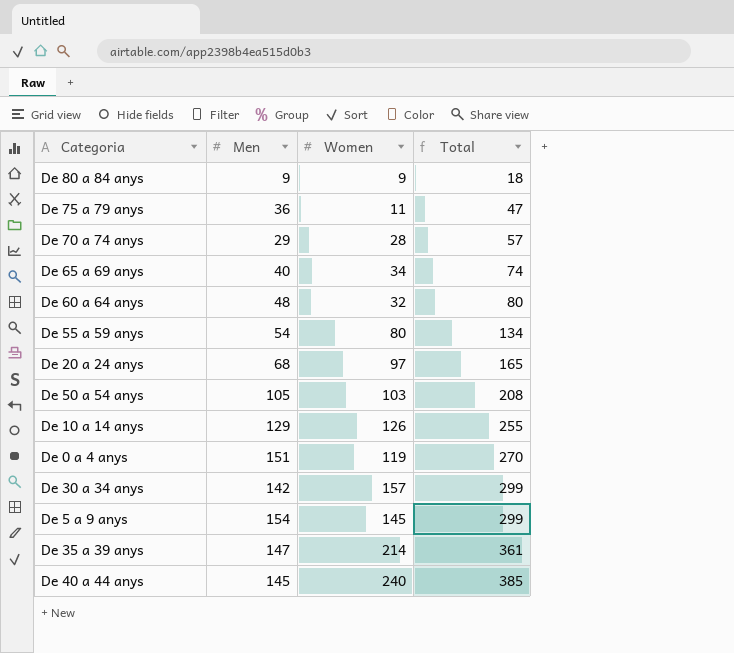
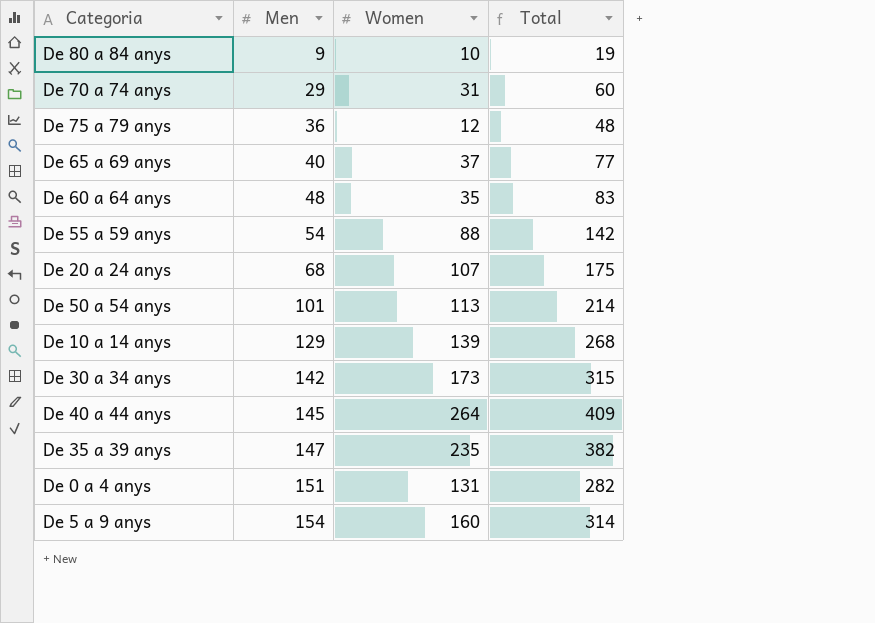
row order: Total ascending -> Men ascending
De 80 a 84 anys | Women: 9 -> 10
De 80 a 84 anys | Total: 18 -> 19
De 70 a 74 anys | Women: 28 -> 31
De 70 a 74 anys | Total: 57 -> 60
De 75 a 79 anys | Women: 11 -> 12
De 75 a 79 anys | Total: 47 -> 48
De 65 a 69 anys | Women: 34 -> 37
De 65 a 69 anys | Total: 74 -> 77
De 60 a 64 anys | Women: 32 -> 35
De 60 a 64 anys | Total: 80 -> 83
De 55 a 59 anys | Women: 80 -> 88
De 55 a 59 anys | Total: 134 -> 142
De 20 a 24 anys | Women: 97 -> 107
De 20 a 24 anys | Total: 165 -> 175
De 50 a 54 anys | Men: 105 -> 101
De 50 a 54 anys | Women: 103 -> 113
De 50 a 54 anys | Total: 208 -> 214
De 10 a 14 anys | Women: 126 -> 139
De 10 a 14 anys | Total: 255 -> 268
De 30 a 34 anys | Women: 157 -> 173
De 30 a 34 anys | Total: 299 -> 315
De 40 a 44 anys | Women: 240 -> 264
De 40 a 44 anys | Total: 385 -> 409
De 35 a 39 anys | Women: 214 -> 235
De 35 a 39 anys | Total: 361 -> 382
De 0 a 4 anys | Women: 119 -> 131
De 0 a 4 anys | Total: 270 -> 282
De 5 a 9 anys | Women: 145 -> 160
De 5 a 9 anys | Total: 299 -> 314

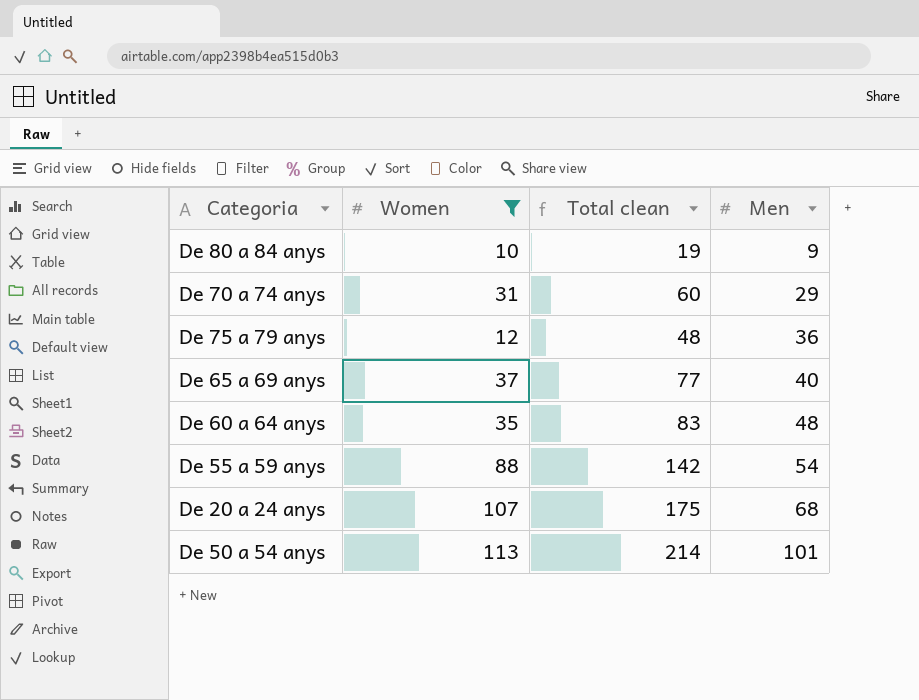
filter: none -> Women <= 113
column name: Total -> Total clean
column Men | position: 2 -> 4

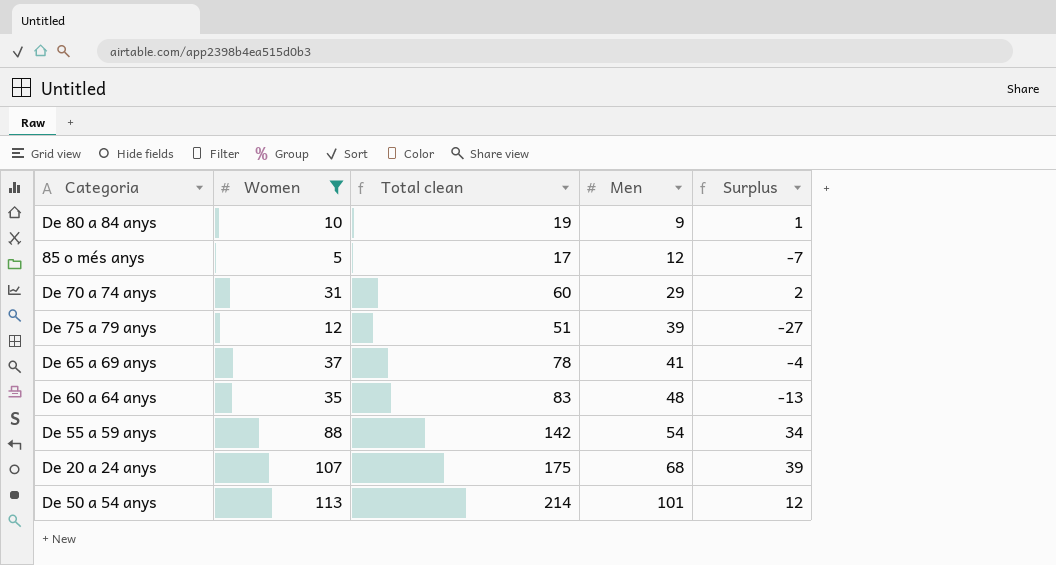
column Surplus | formula: none -> [Women] - [Men]
row 85 o més anys: none -> 5 | 17 | 12 | -7
De 75 a 79 anys | Total clean: 48 -> 51
De 75 a 79 anys | Men: 36 -> 39
De 65 a 69 anys | Total clean: 77 -> 78
De 65 a 69 anys | Men: 40 -> 41

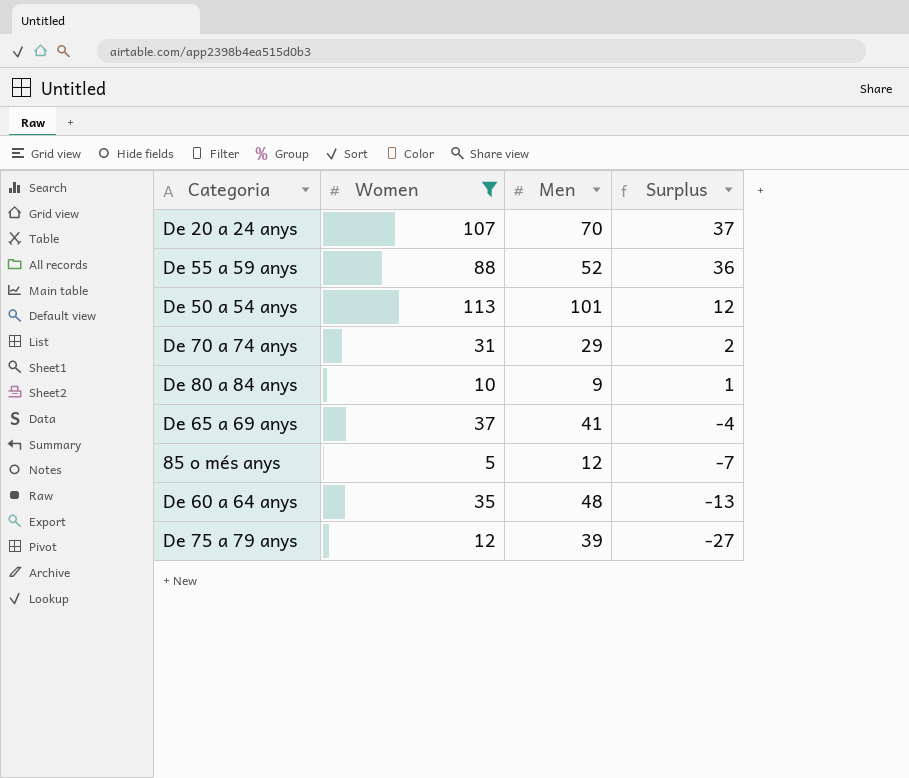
row order: Men ascending -> Surplus descending
column Total clean | formula: [Women] + [Men] -> none
De 20 a 24 anys | Men: 68 -> 70
De 20 a 24 anys | Surplus: 39 -> 37
De 55 a 59 anys | Men: 54 -> 52
De 55 a 59 anys | Surplus: 34 -> 36

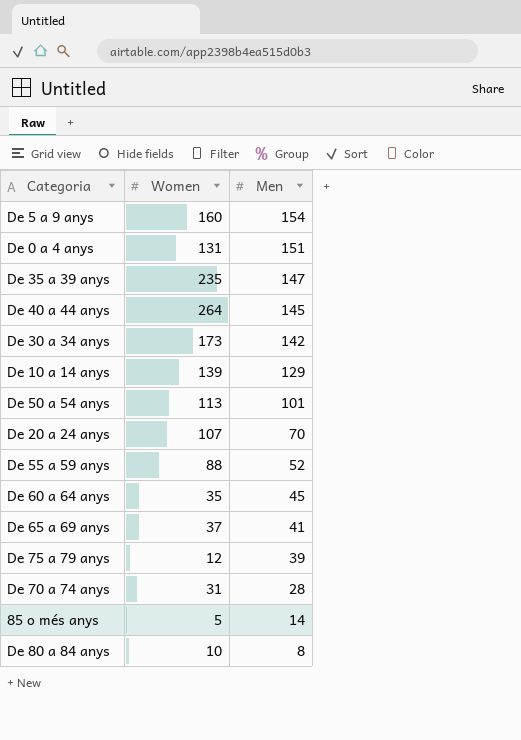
filter: Women <= 113 -> none
row order: Surplus descending -> Men descending
column Surplus | formula: [Women] - [Men] -> none
De 60 a 64 anys | Men: 48 -> 45
De 70 a 74 anys | Men: 29 -> 28
85 o més anys | Men: 12 -> 14
De 80 a 84 anys | Men: 9 -> 8

